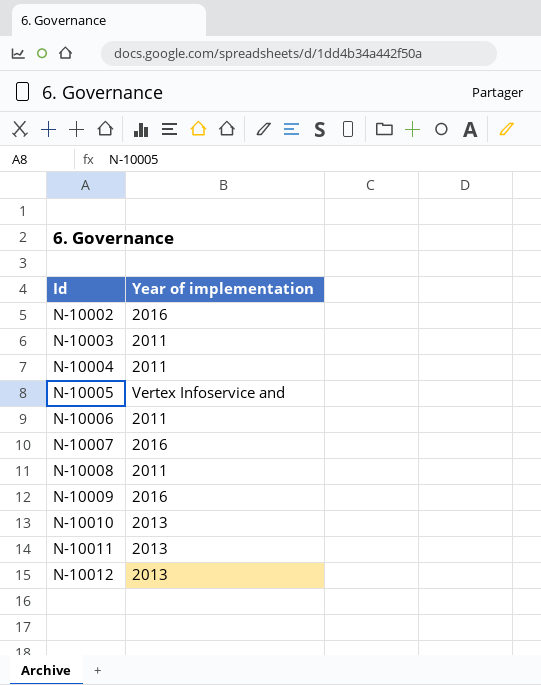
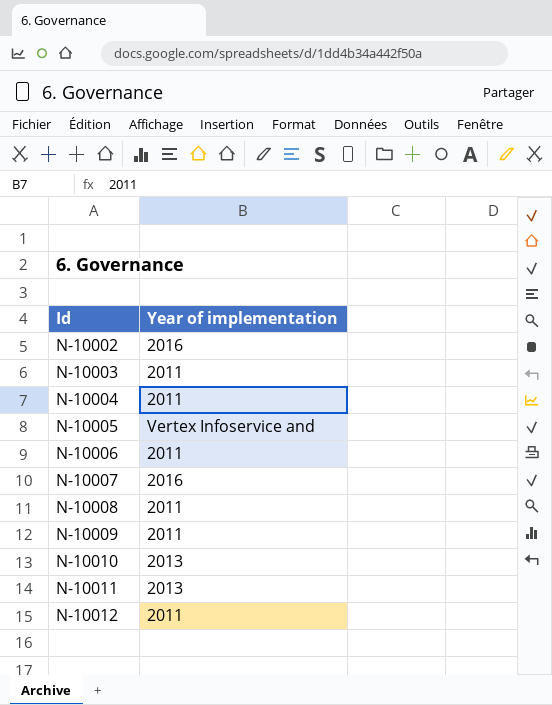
N-10009 | Year of implementation: 2016 -> 2011
N-10012 | Year of implementation: 2013 -> 2011

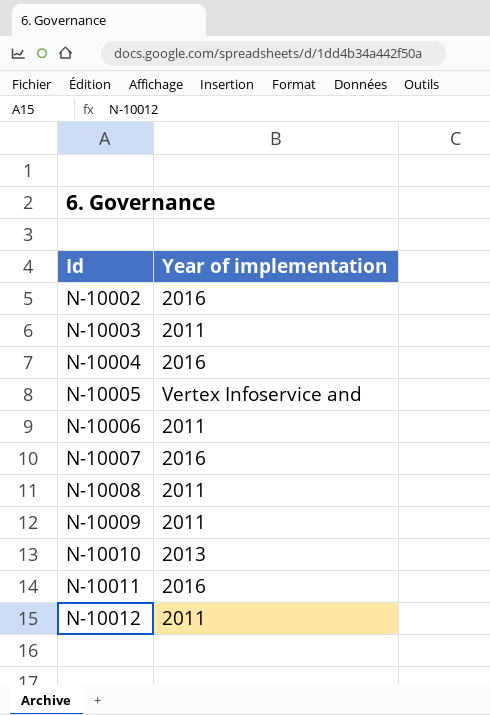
N-10004 | Year of implementation: 2011 -> 2016
N-10011 | Year of implementation: 2013 -> 2016

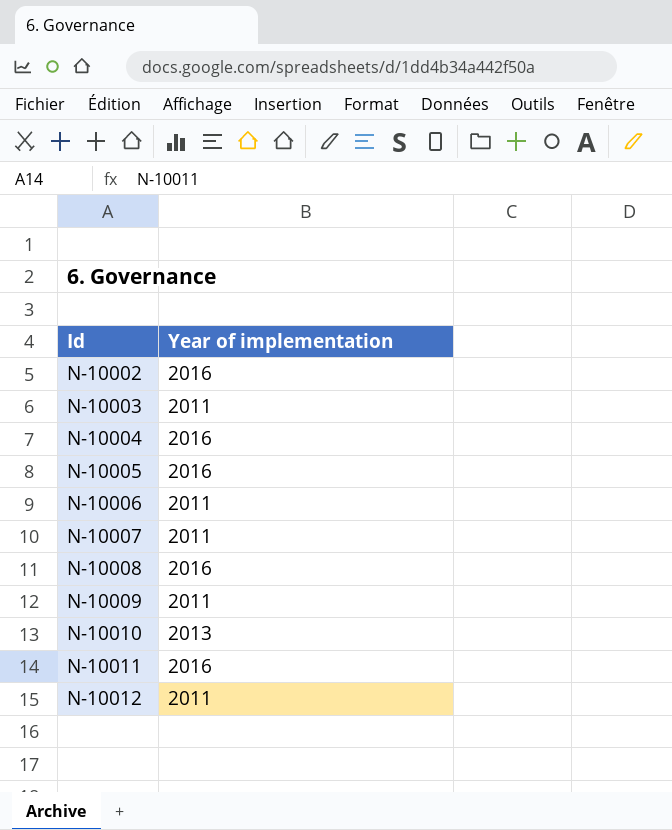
N-10005 | Year of implementation: Vertex Infoservice and -> 2016
N-10007 | Year of implementation: 2016 -> 2011
N-10008 | Year of implementation: 2011 -> 2016

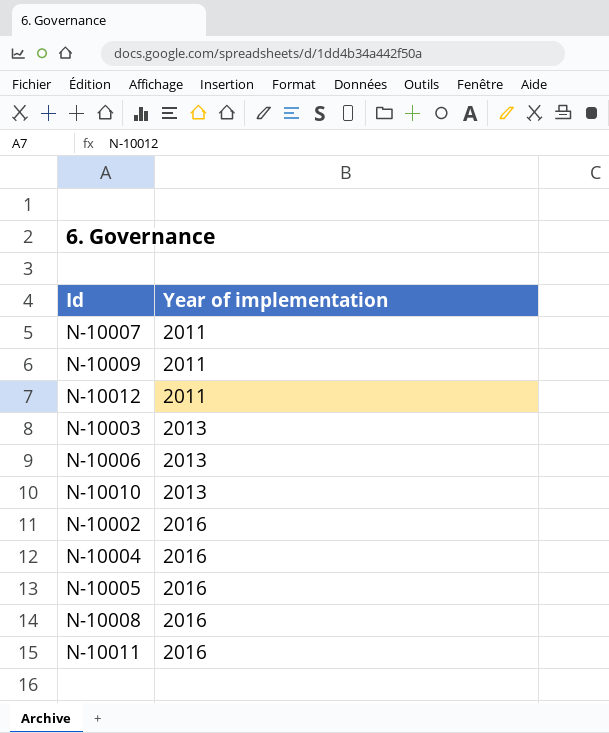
row order: Id ascending -> Year of implementation ascending
N-10003 | Year of implementation: 2011 -> 2013
N-10006 | Year of implementation: 2011 -> 2013

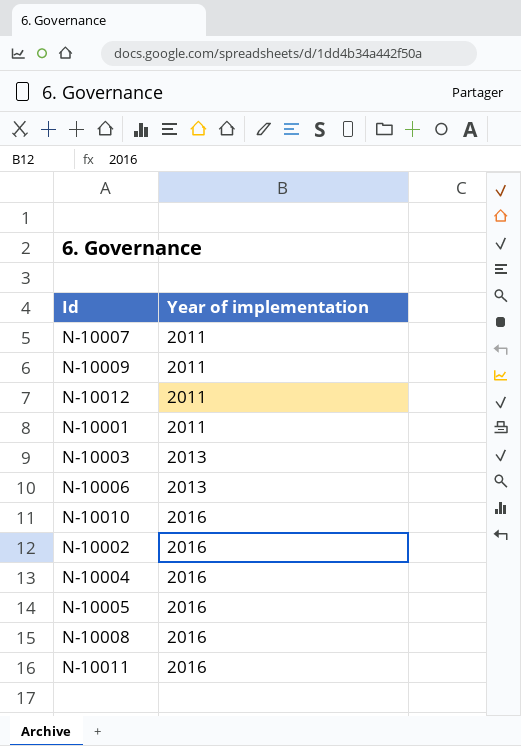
row N-10001: none -> 2011
N-10010 | Year of implementation: 2013 -> 2016

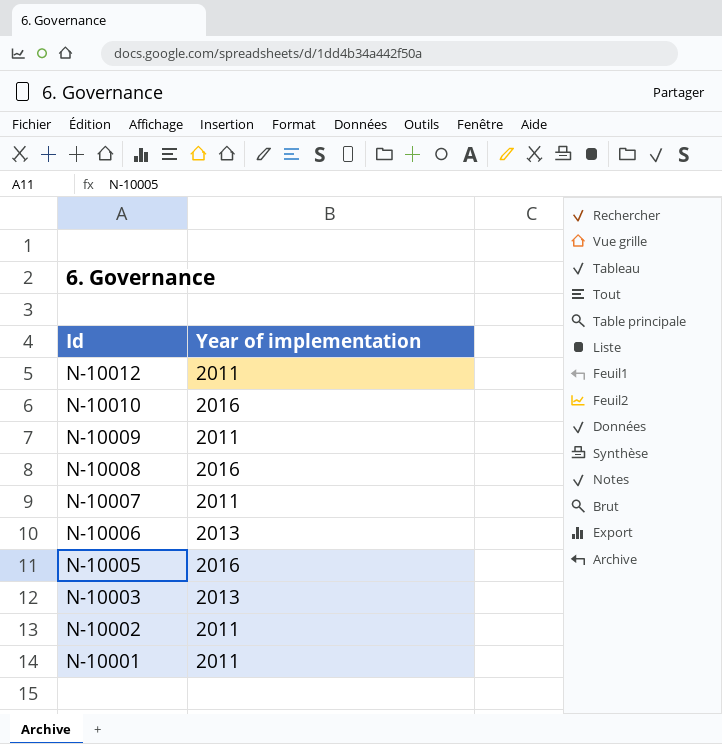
row order: Year of implementation ascending -> Id descending
row N-10004: 2016 -> none
row N-10011: 2016 -> none
N-10002 | Year of implementation: 2016 -> 2011

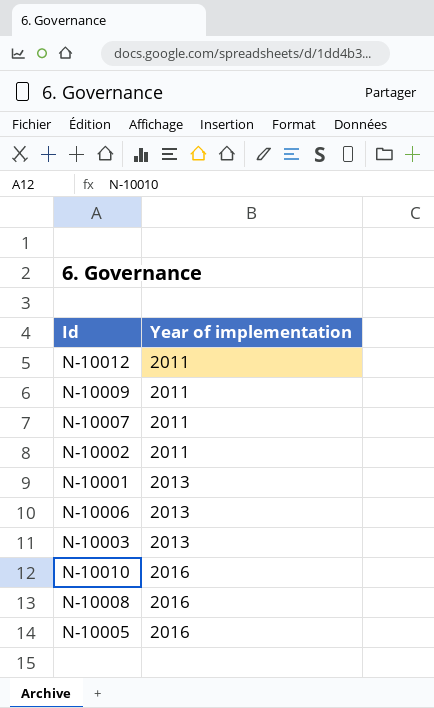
row order: Id descending -> Year of implementation ascending
N-10001 | Year of implementation: 2011 -> 2013

